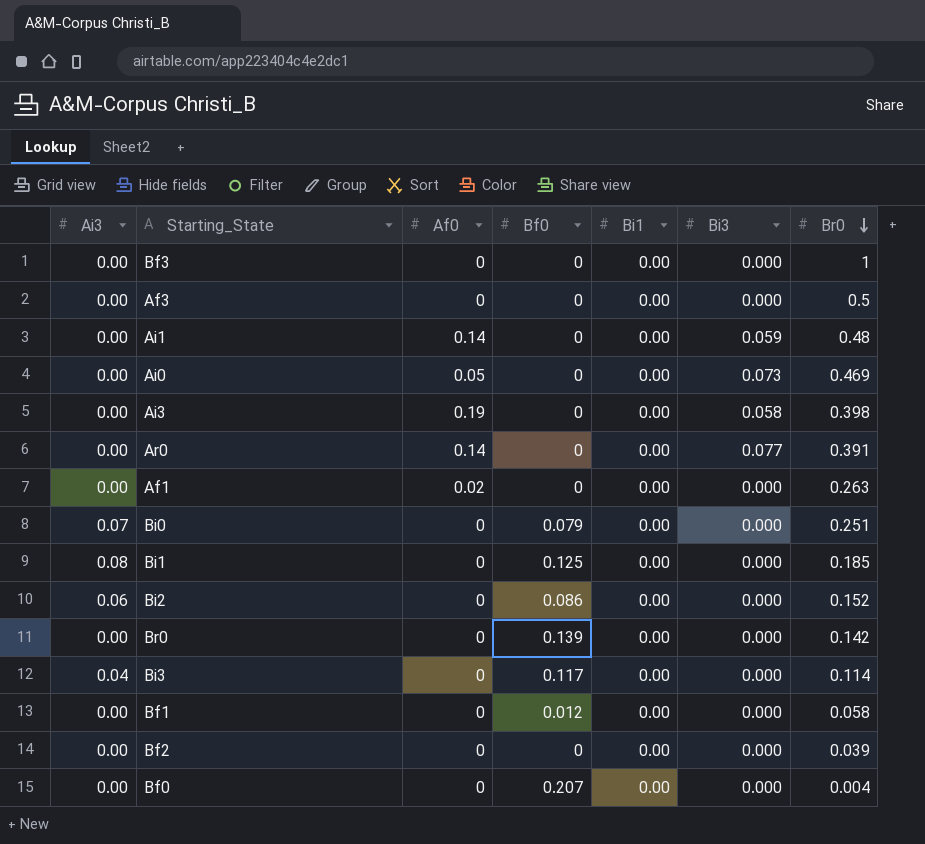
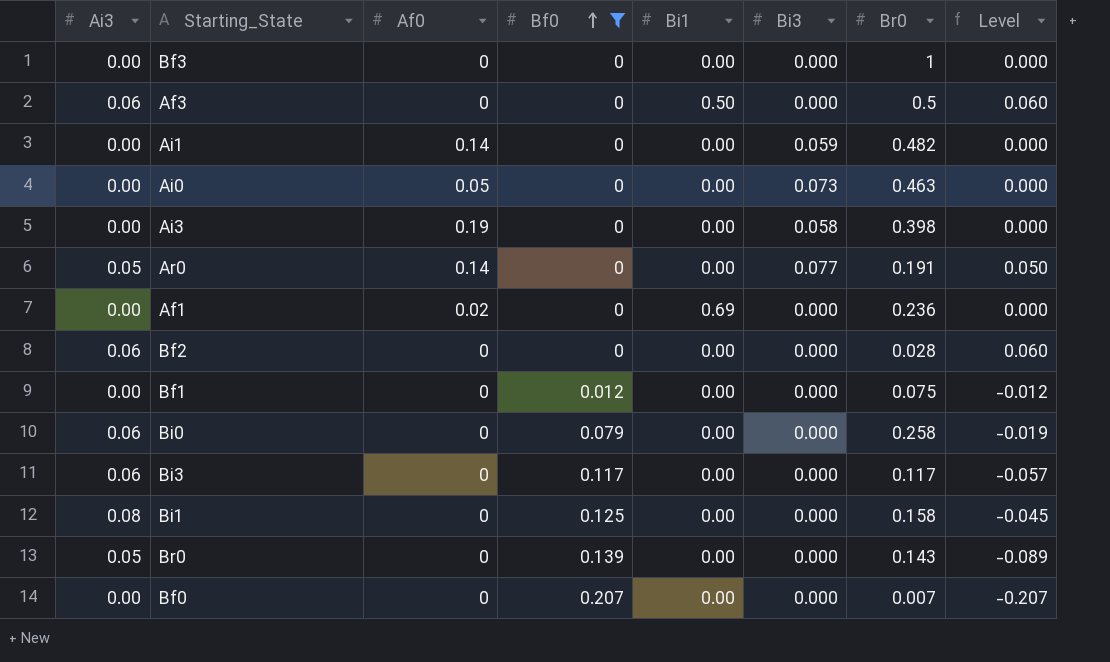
filter: none -> Bf0 != 0.086
row order: Br0 descending -> Bf0 ascending
column Level | formula: none -> [Ai3] - [Bf0]
Af3 | Ai3: 0.00 -> 0.06
Af3 | Bi1: 0.00 -> 0.50
Ai1 | Br0: 0.48 -> 0.482
Ai0 | Br0: 0.469 -> 0.463
Ar0 | Ai3: 0.00 -> 0.05
Ar0 | Br0: 0.391 -> 0.191
Af1 | Bi1: 0.00 -> 0.69
Af1 | Br0: 0.263 -> 0.236
Bf2 | Ai3: 0.00 -> 0.06
Bf2 | Br0: 0.039 -> 0.028
Bf1 | Br0: 0.058 -> 0.075
Bi0 | Ai3: 0.07 -> 0.06
Bi0 | Br0: 0.251 -> 0.258
Bi3 | Ai3: 0.04 -> 0.06
Bi3 | Br0: 0.114 -> 0.117
Bi1 | Br0: 0.185 -> 0.158
Br0 | Ai3: 0.00 -> 0.05
Br0 | Br0: 0.142 -> 0.143
Bf0 | Br0: 0.004 -> 0.007

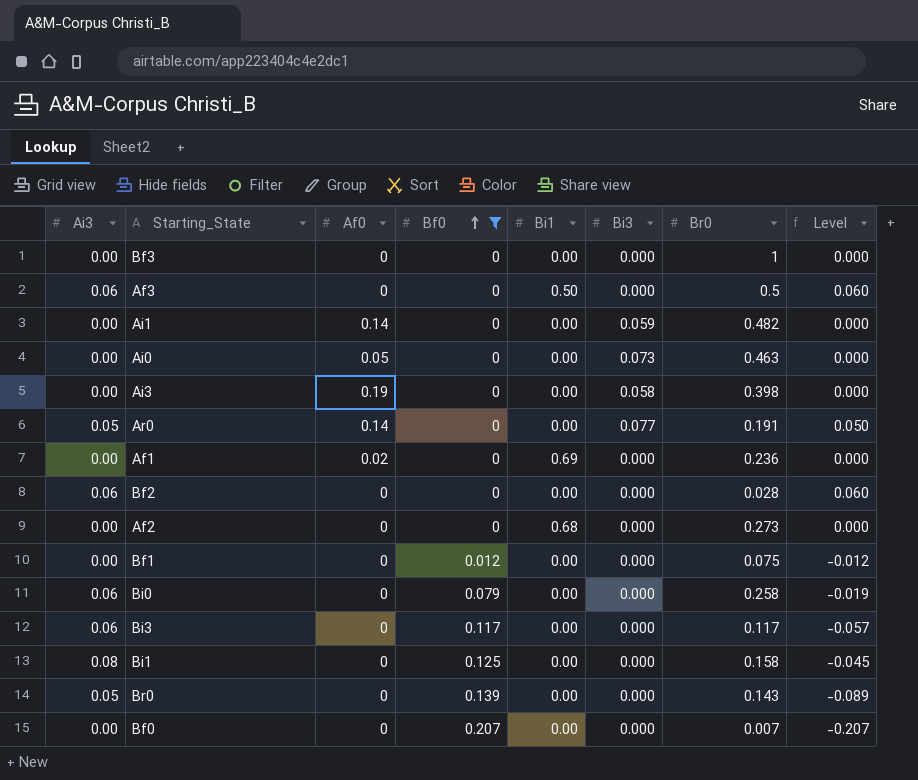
row Af2: none -> 0.00 | 0 | 0 | 0.68 | 0.000 | 0.273 | 0.000

